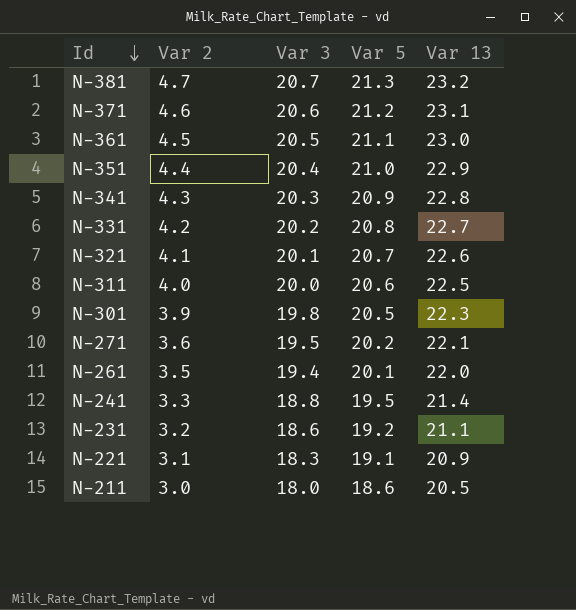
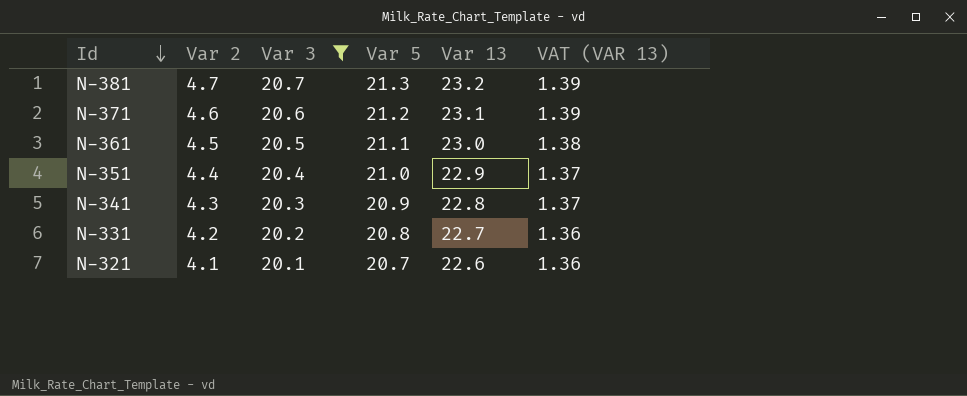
filter: none -> Var 3 >= 20.1
column VAT (VAR 13) | formula: none -> [Var 13] * 0.06

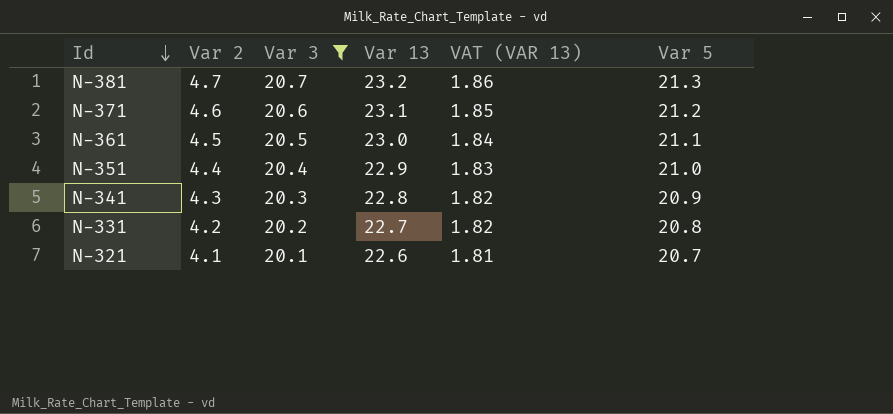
column VAT (VAR 13) | formula: [Var 13] * 0.06 -> [Var 13] * 0.08
column Var 5 | position: 4 -> 6

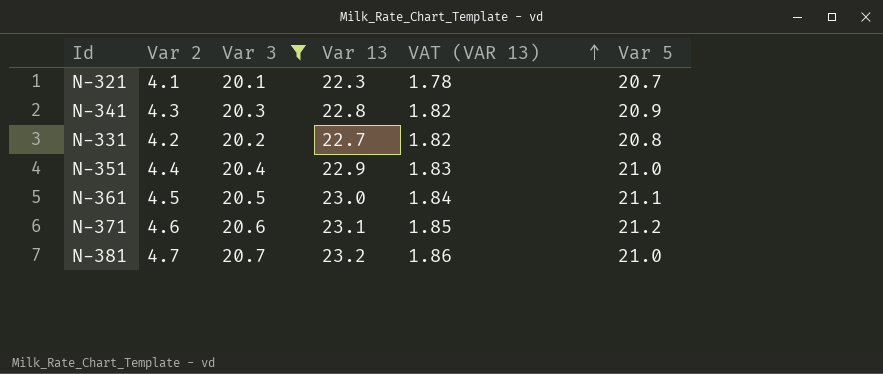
row order: Id descending -> VAT (VAR 13) ascending
N-321 | Var 13: 22.6 -> 22.3
N-321 | VAT (VAR 13): 1.81 -> 1.78
N-381 | Var 5: 21.3 -> 21.0

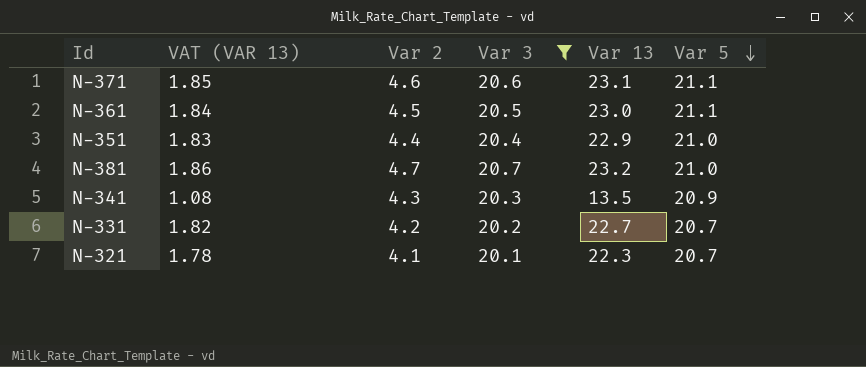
row order: VAT (VAR 13) ascending -> Var 5 descending
column VAT (VAR 13) | position: 5 -> 2
N-371 | Var 5: 21.2 -> 21.1
N-341 | VAT (VAR 13): 1.82 -> 1.08
N-341 | Var 13: 22.8 -> 13.5
N-331 | Var 5: 20.8 -> 20.7

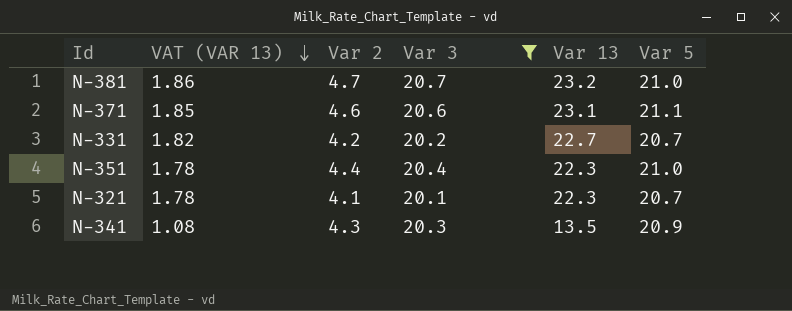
row order: Var 5 descending -> VAT (VAR 13) descending
row N-361: 1.84 | 4.5 | 20.5 | 23.0 | 21.1 -> none
N-351 | VAT (VAR 13): 1.83 -> 1.78
N-351 | Var 13: 22.9 -> 22.3

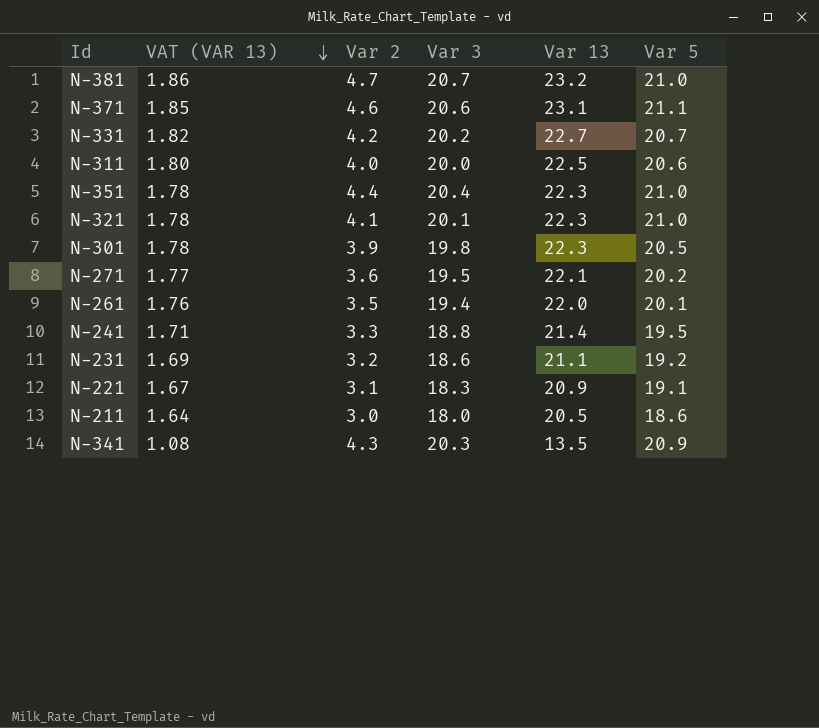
filter: Var 3 >= 20.1 -> none
N-321 | Var 5: 20.7 -> 21.0

